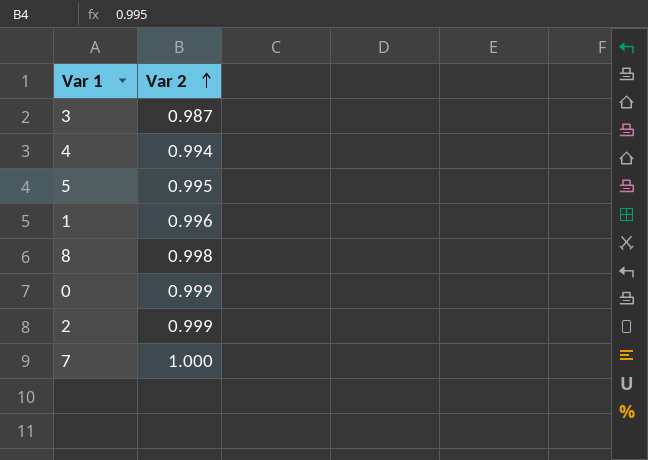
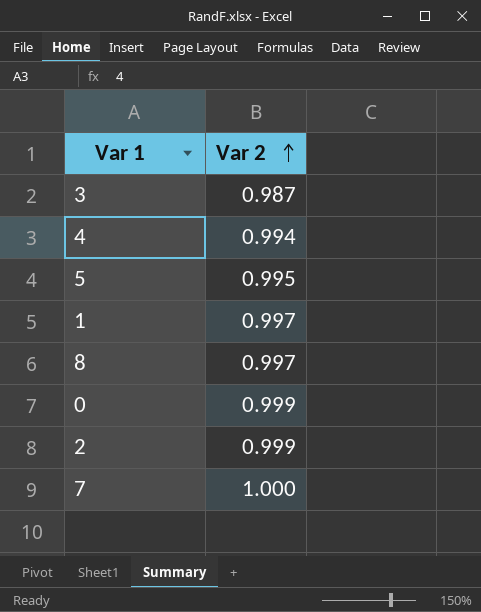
1 | Var 2: 0.996 -> 0.997
8 | Var 2: 0.998 -> 0.997

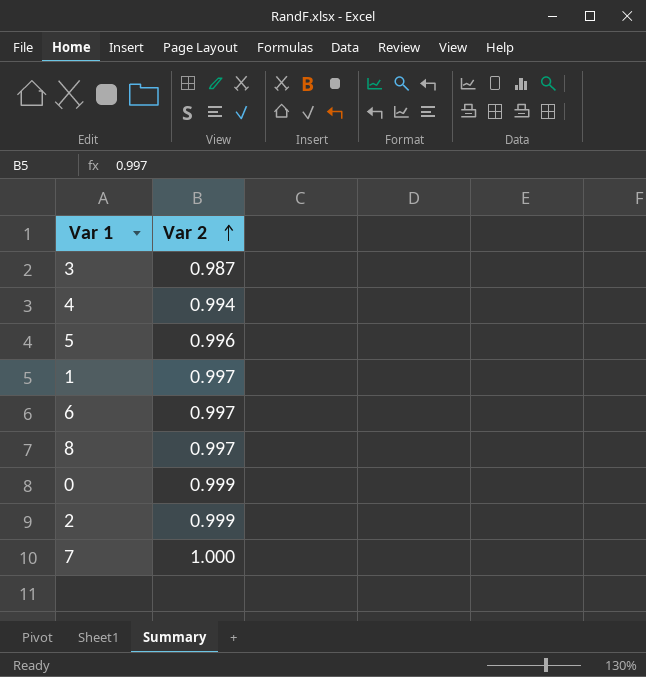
5 | Var 2: 0.995 -> 0.996
row 6: none -> 0.997

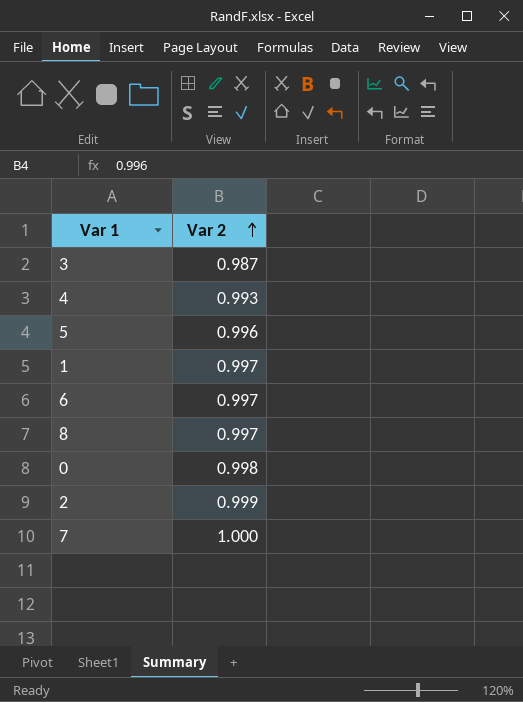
4 | Var 2: 0.994 -> 0.993
0 | Var 2: 0.999 -> 0.998

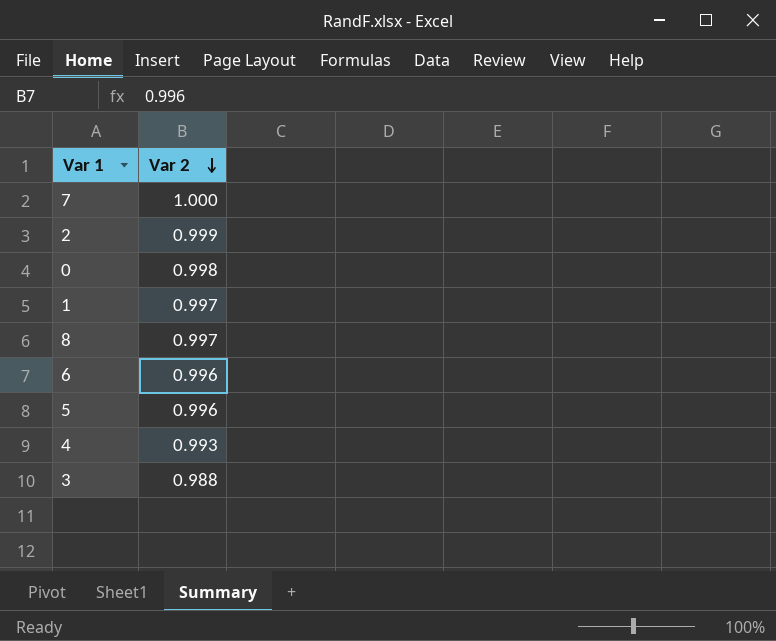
row order: Var 2 ascending -> Var 2 descending
6 | Var 2: 0.997 -> 0.996
3 | Var 2: 0.987 -> 0.988

